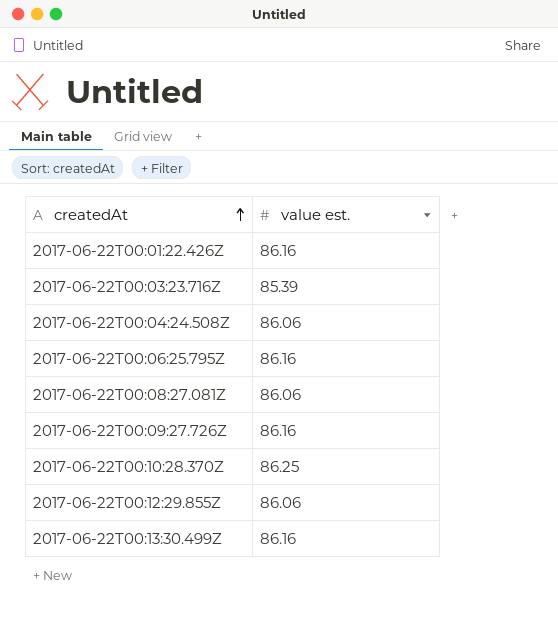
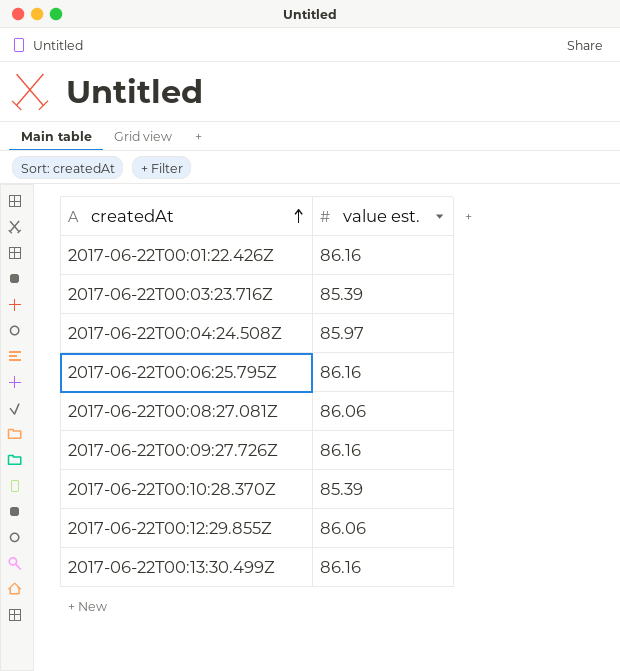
2017-06-22T00:04:24.508Z | value est.: 86.06 -> 85.97
2017-06-22T00:10:28.370Z | value est.: 86.25 -> 85.39

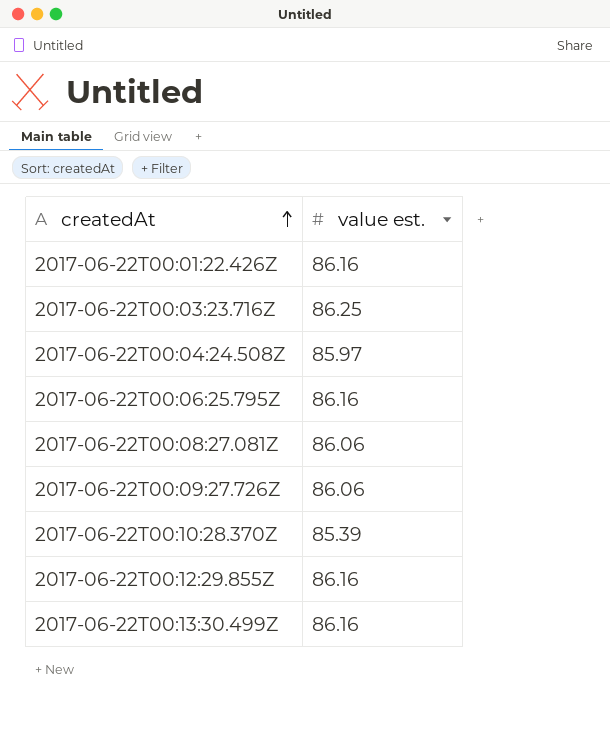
2017-06-22T00:03:23.716Z | value est.: 85.39 -> 86.25
2017-06-22T00:09:27.726Z | value est.: 86.16 -> 86.06
2017-06-22T00:12:29.855Z | value est.: 86.06 -> 86.16

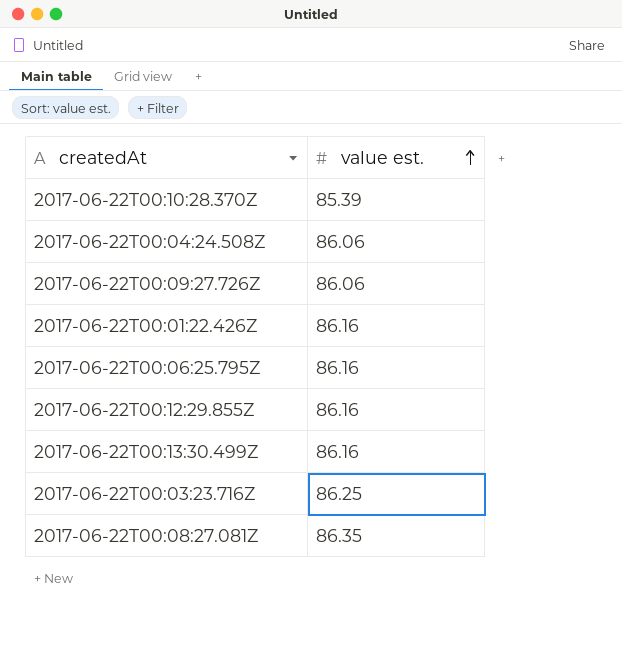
row order: createdAt ascending -> value est. ascending
2017-06-22T00:04:24.508Z | value est.: 85.97 -> 86.06
2017-06-22T00:08:27.081Z | value est.: 86.06 -> 86.35

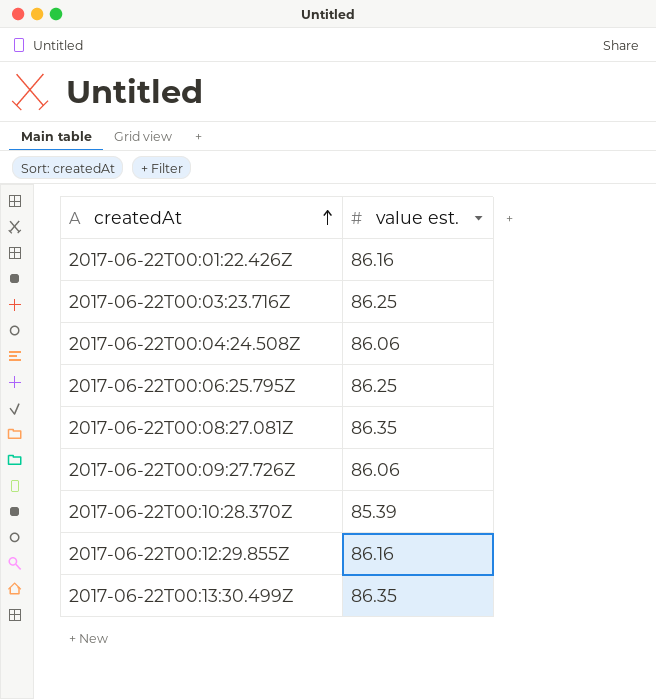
row order: value est. ascending -> createdAt ascending
2017-06-22T00:06:25.795Z | value est.: 86.16 -> 86.25
2017-06-22T00:13:30.499Z | value est.: 86.16 -> 86.35

